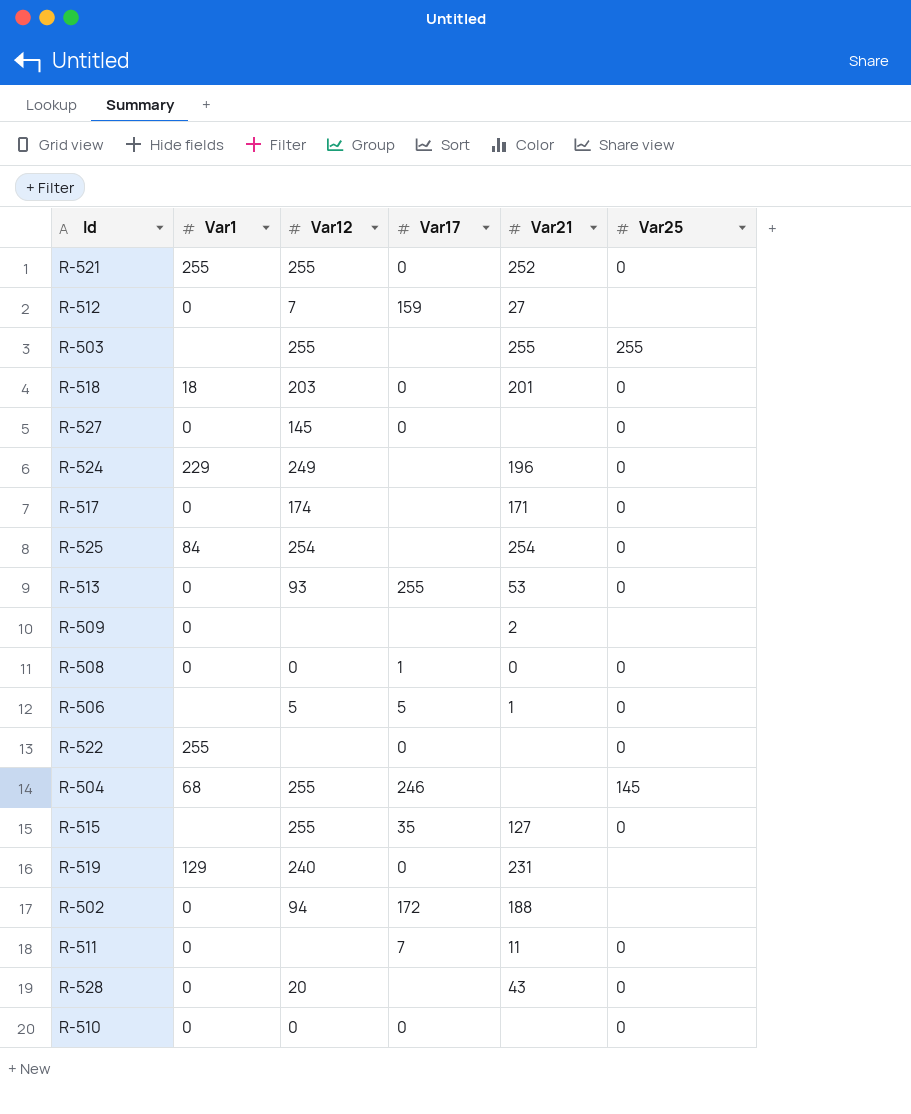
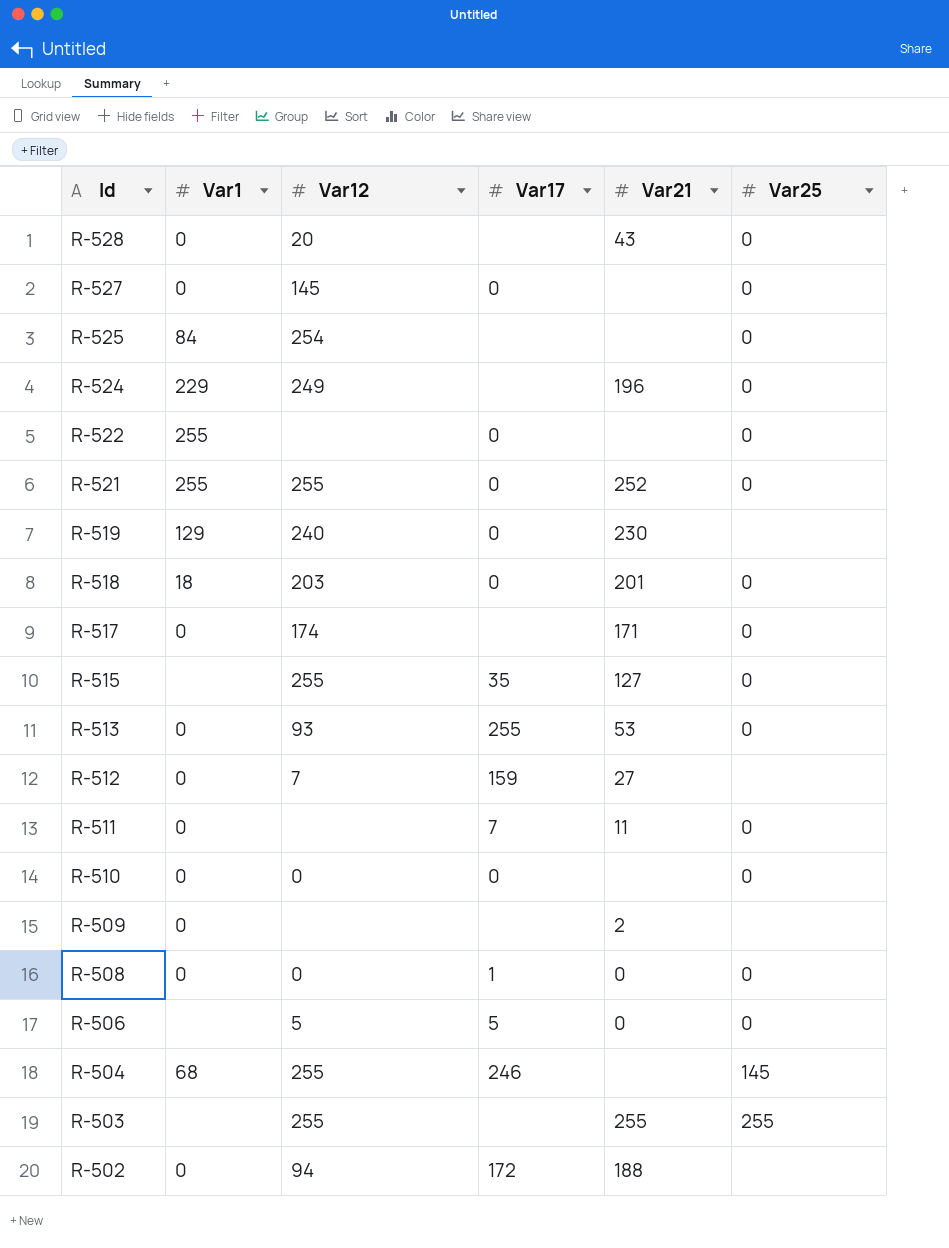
row order: none -> Id descending
R-525 | Var21: 254 -> none
R-519 | Var21: 231 -> 230
R-506 | Var21: 1 -> 0

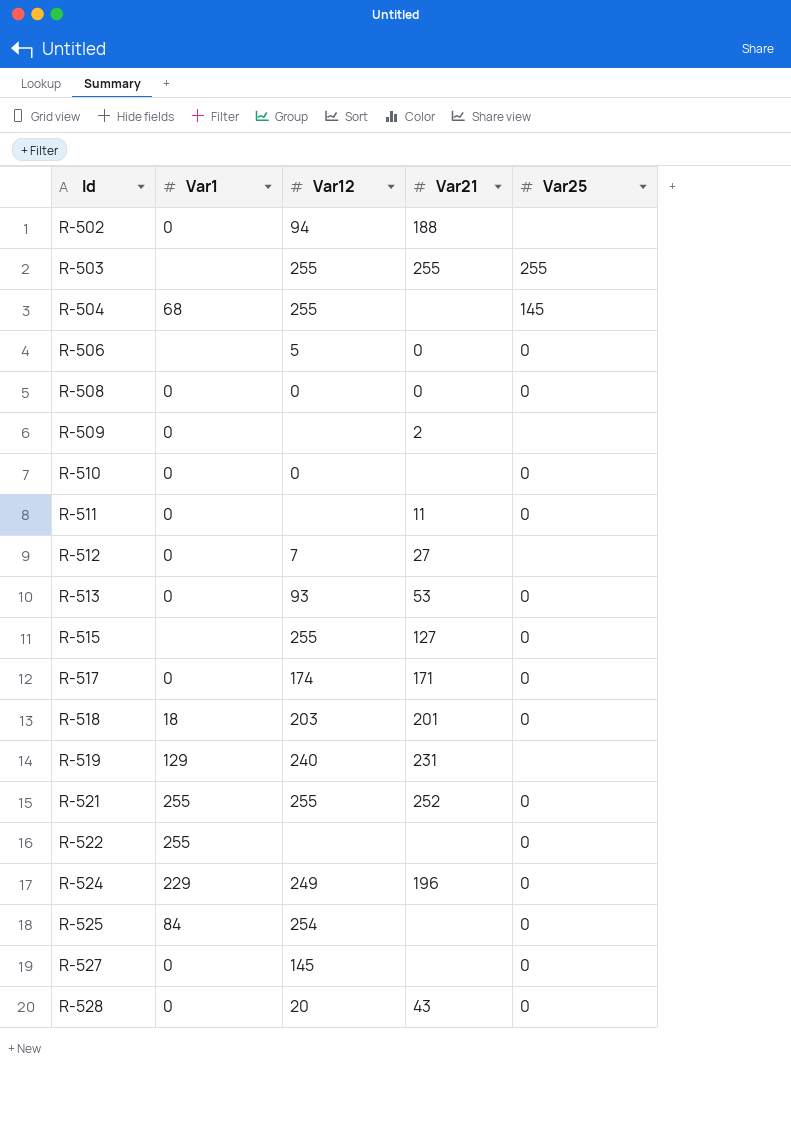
row order: Id descending -> Id ascending
column Var17 | position: 4 -> none
R-519 | Var21: 230 -> 231

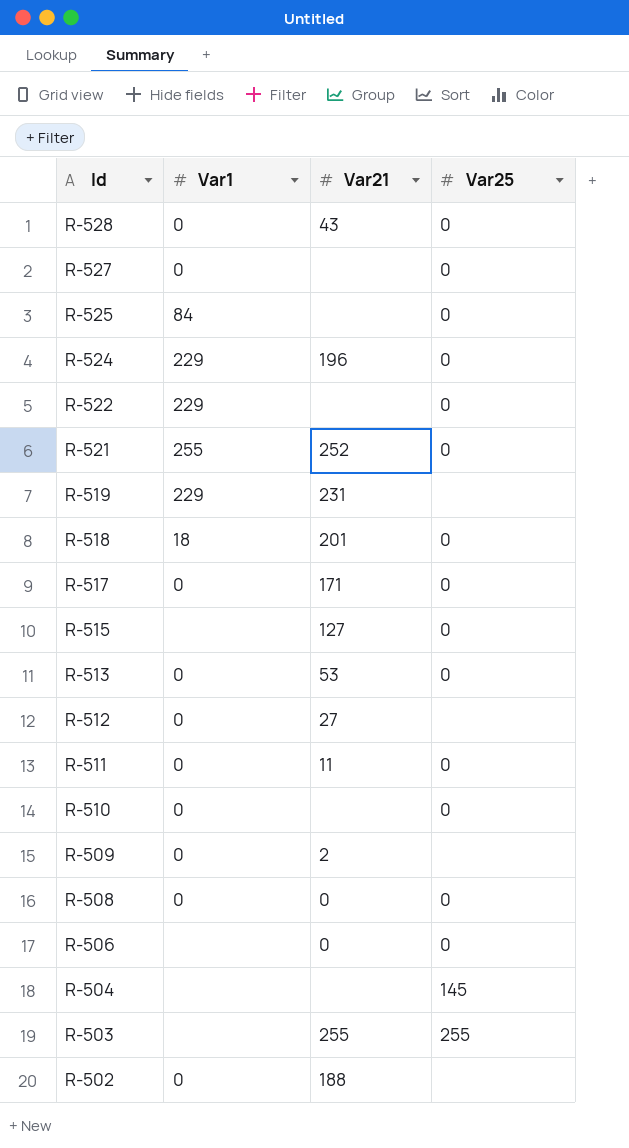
row order: Id ascending -> Id descending
column Var12 | position: 3 -> none
R-522 | Var1: 255 -> 229
R-519 | Var1: 129 -> 229
R-504 | Var1: 68 -> none

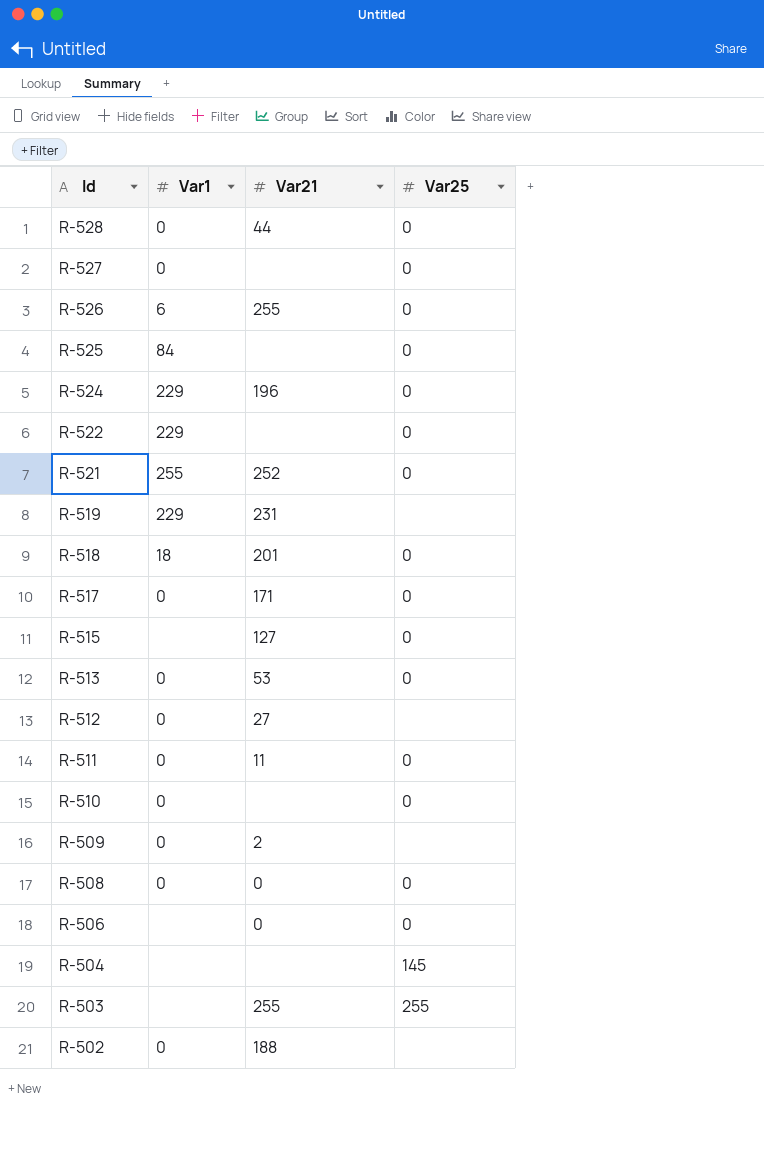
R-528 | Var21: 43 -> 44
row R-526: none -> 6 | 255 | 0

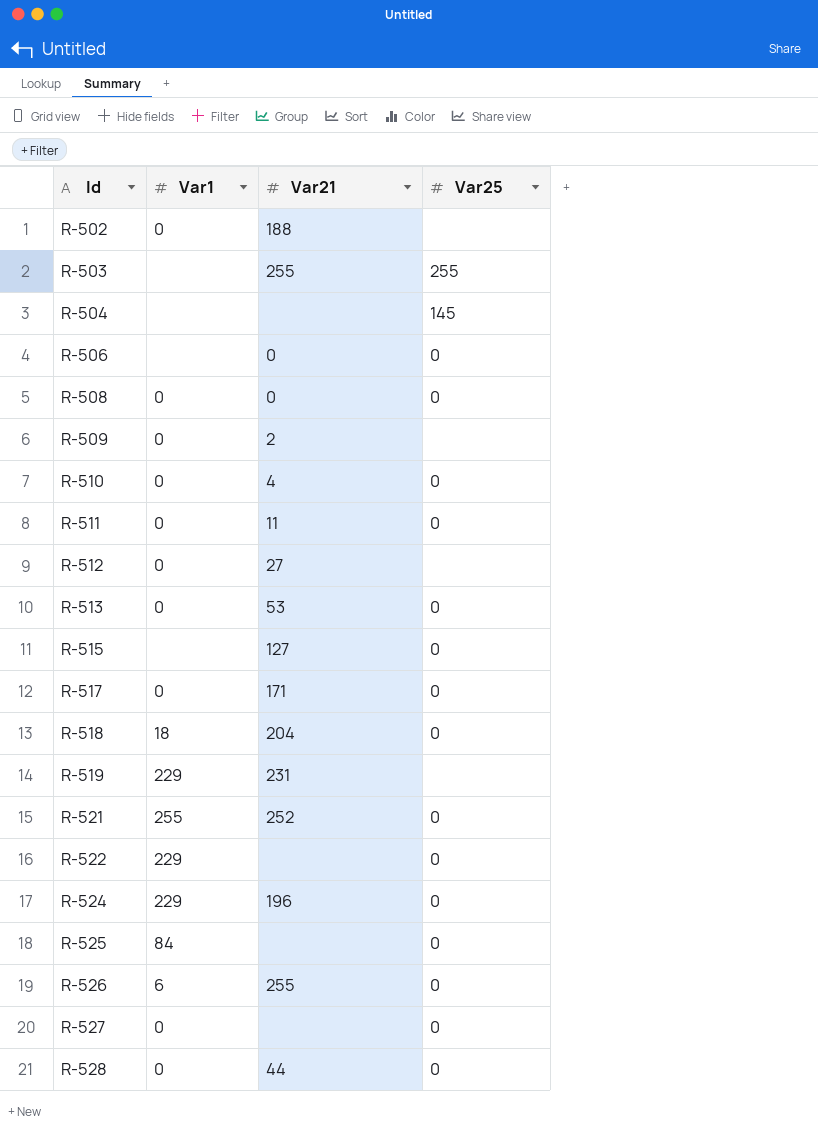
row order: Id descending -> Id ascending
R-510 | Var21: none -> 4
R-518 | Var21: 201 -> 204

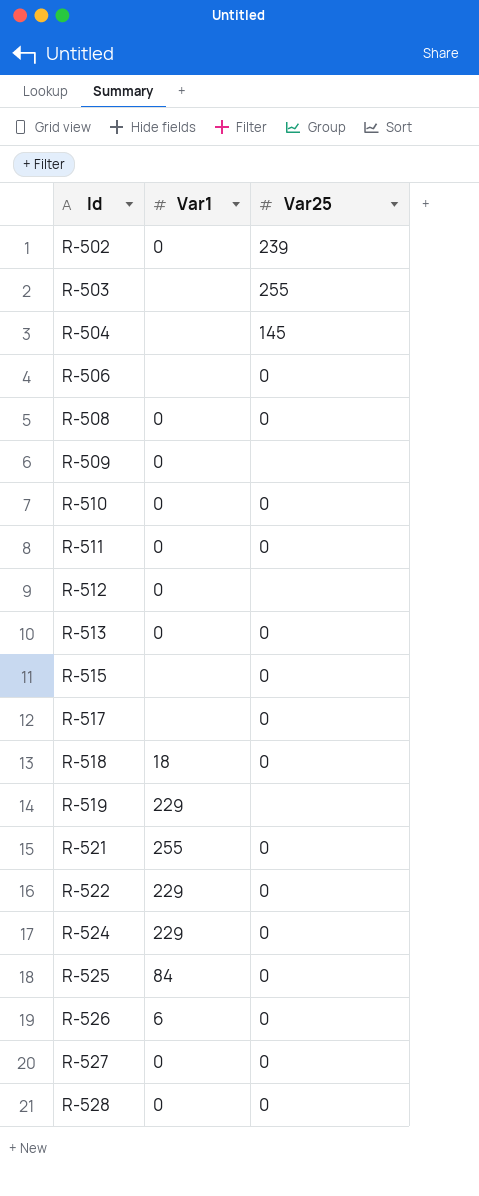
column Var21 | position: 3 -> none
R-502 | Var25: none -> 239
R-517 | Var1: 0 -> none

